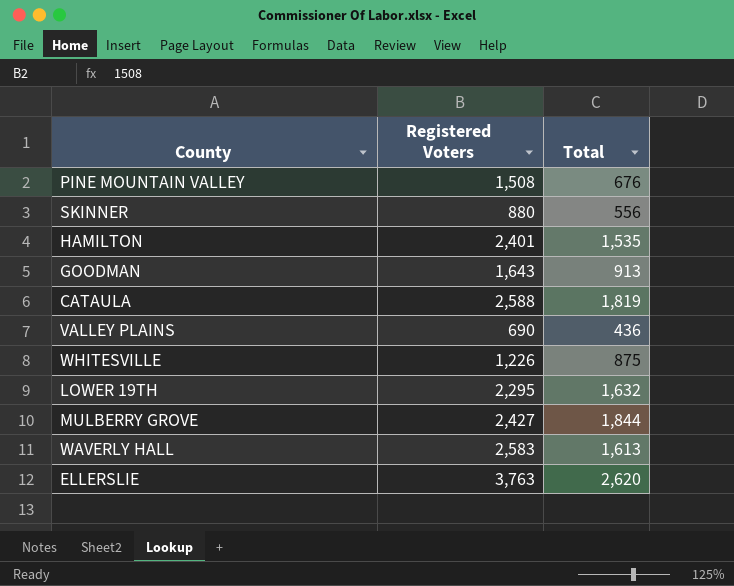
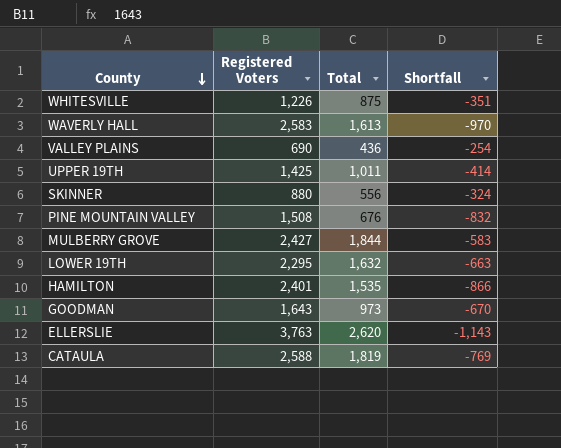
row order: none -> County descending
column Shortfall | formula: none -> [Total] - [Registered Voters]
row UPPER 19TH: none -> 1,425 | 1,011 | -414
GOODMAN | Total: 913 -> 973

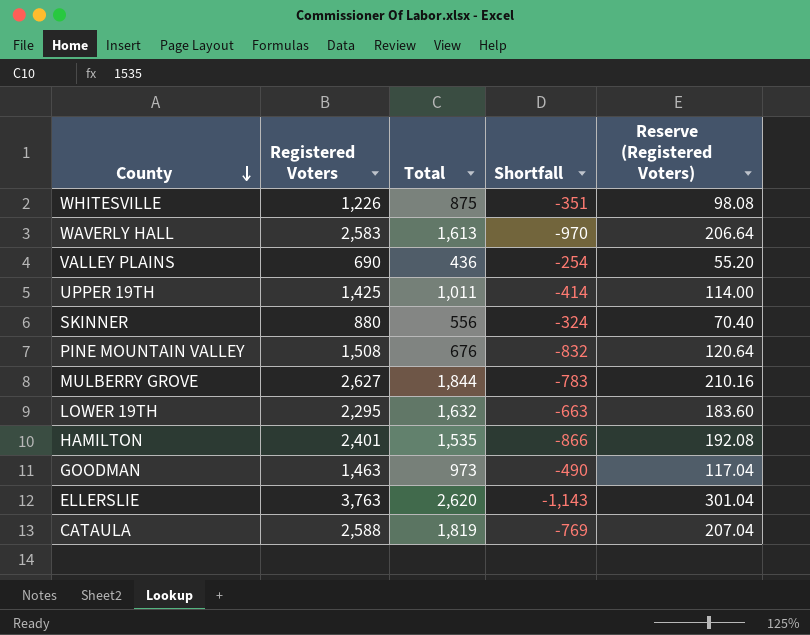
column Reserve (Registered Voters) | formula: none -> [Registered Voters] * 0.08
MULBERRY GROVE | Registered Voters: 2,427 -> 2,627
MULBERRY GROVE | Shortfall: -583 -> -783
GOODMAN | Registered Voters: 1,643 -> 1,463
GOODMAN | Shortfall: -670 -> -490

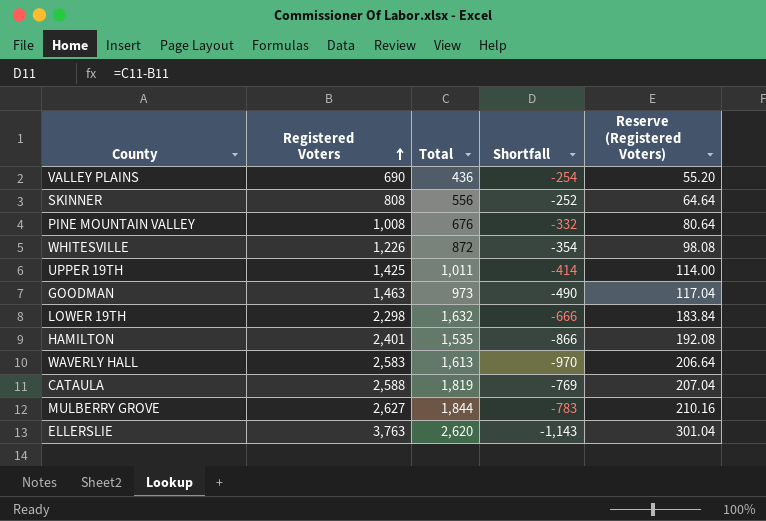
row order: County descending -> Registered Voters ascending
SKINNER | Registered Voters: 880 -> 808
SKINNER | Shortfall: -324 -> -252
SKINNER | Reserve (Registered Voters): 70.40 -> 64.64
PINE MOUNTAIN VALLEY | Registered Voters: 1,508 -> 1,008
PINE MOUNTAIN VALLEY | Shortfall: -832 -> -332
PINE MOUNTAIN VALLEY | Reserve (Registered Voters): 120.64 -> 80.64
WHITESVILLE | Total: 875 -> 872
WHITESVILLE | Shortfall: -351 -> -354
LOWER 19TH | Registered Voters: 2,295 -> 2,298
LOWER 19TH | Shortfall: -663 -> -666
LOWER 19TH | Reserve (Registered Voters): 183.60 -> 183.84

